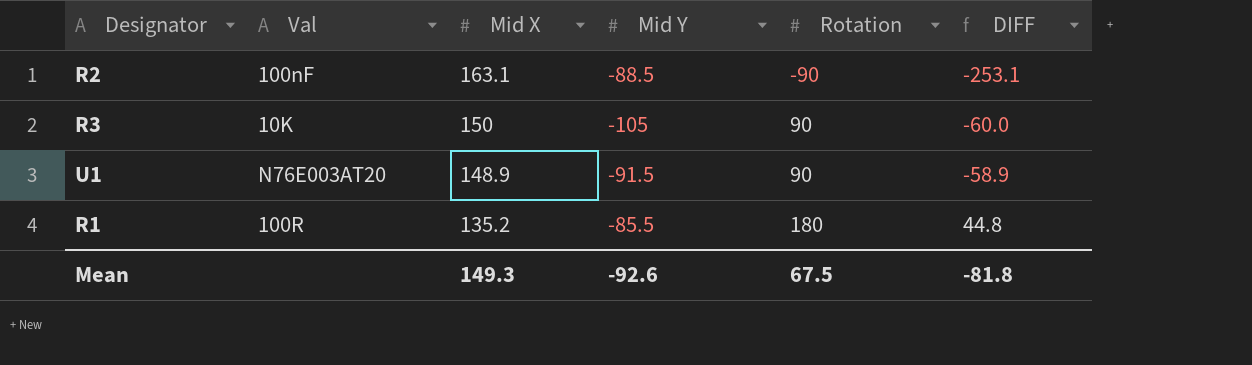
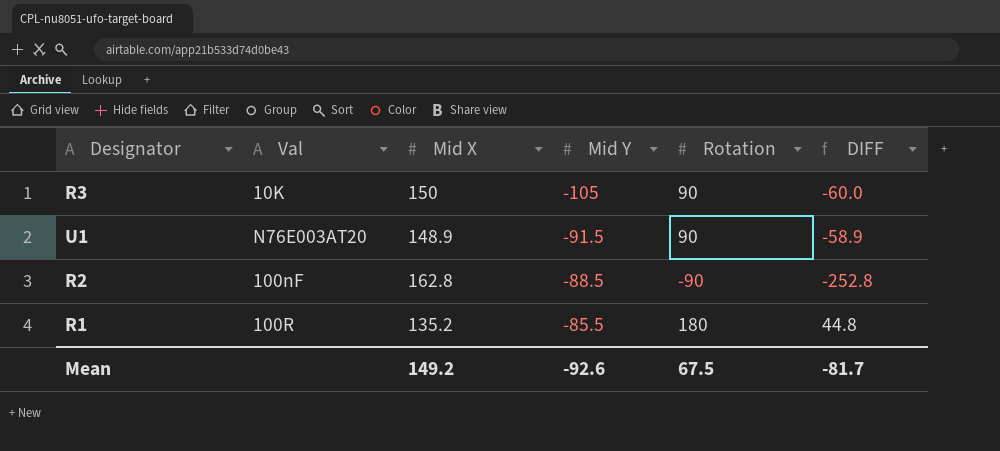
row order: Mid X descending -> Mid Y ascending
R2 | Mid X: 163.1 -> 162.8
R2 | DIFF: -253.1 -> -252.8
Mean | Mid X: 149.3 -> 149.2
Mean | DIFF: -81.8 -> -81.7

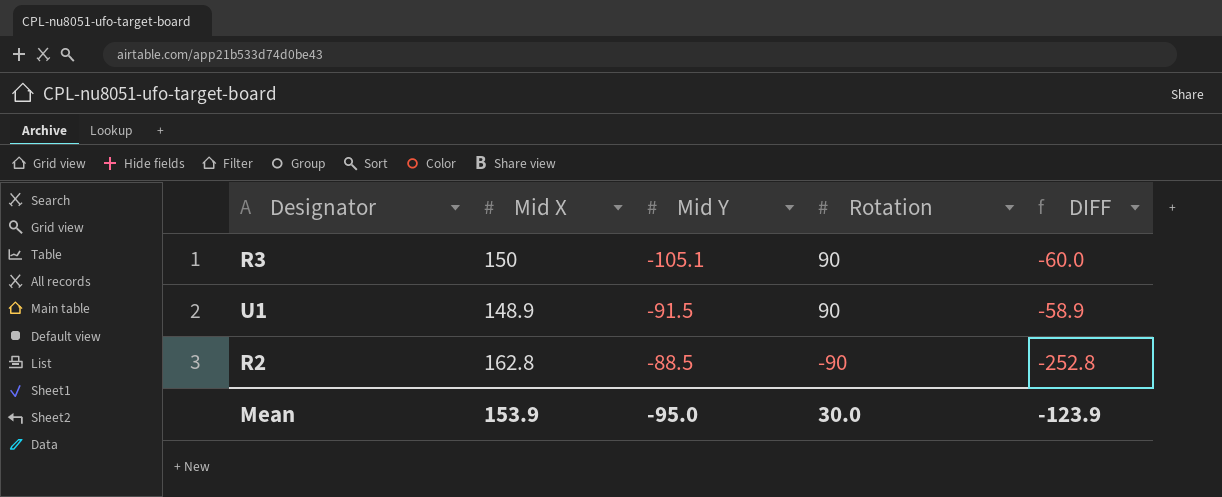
column Val | position: 2 -> none
row R1: 100R | 135.2 | -85.5 | 180 | 44.8 -> none
R3 | Mid Y: -105 -> -105.1
Mean | Mid X: 149.2 -> 153.9
Mean | Mid Y: -92.6 -> -95.0
Mean | Rotation: 67.5 -> 30.0
Mean | DIFF: -81.7 -> -123.9

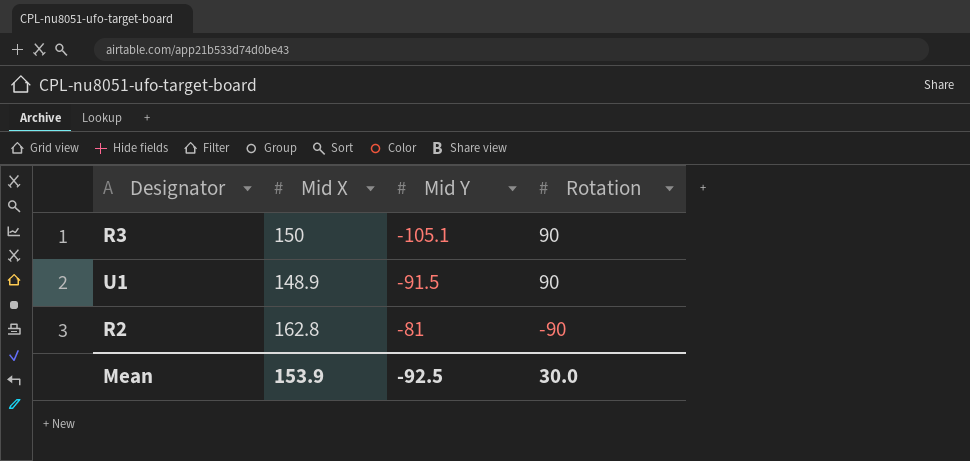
column DIFF | formula: [Rotation] - [Mid X] -> none
R2 | Mid Y: -88.5 -> -81
Mean | Mid Y: -95.0 -> -92.5

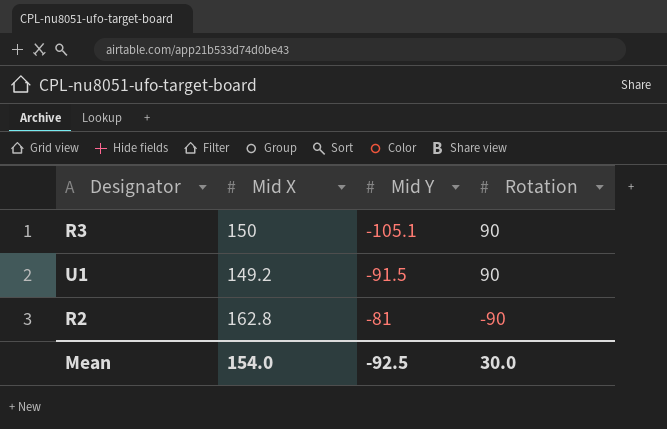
U1 | Mid X: 148.9 -> 149.2
Mean | Mid X: 153.9 -> 154.0

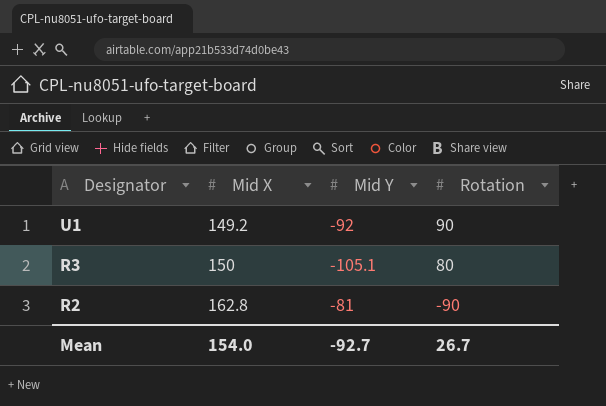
row order: Mid Y ascending -> Designator descending
U1 | Mid Y: -91.5 -> -92
R3 | Rotation: 90 -> 80
Mean | Mid Y: -92.5 -> -92.7
Mean | Rotation: 30.0 -> 26.7

